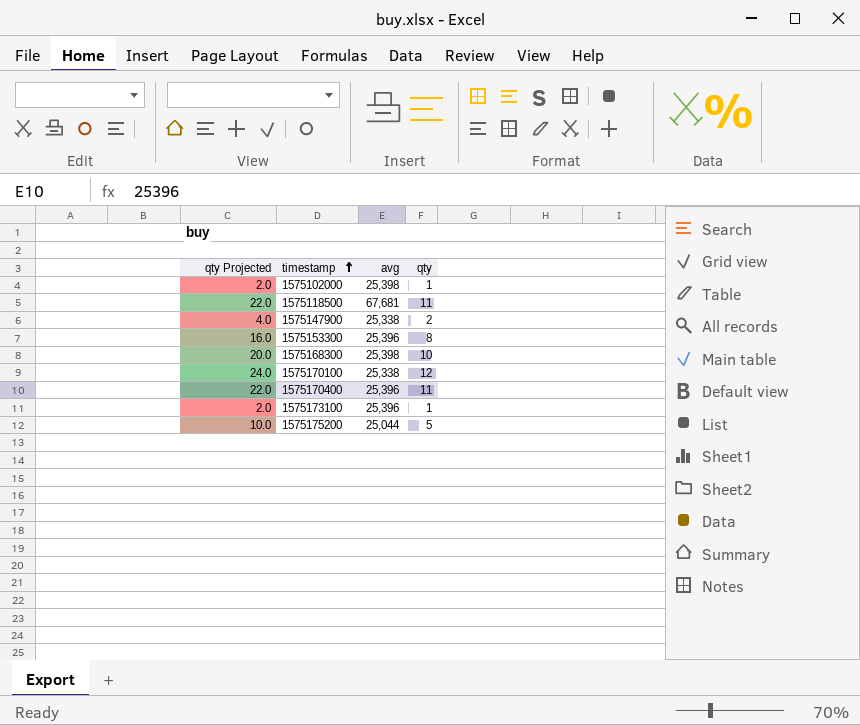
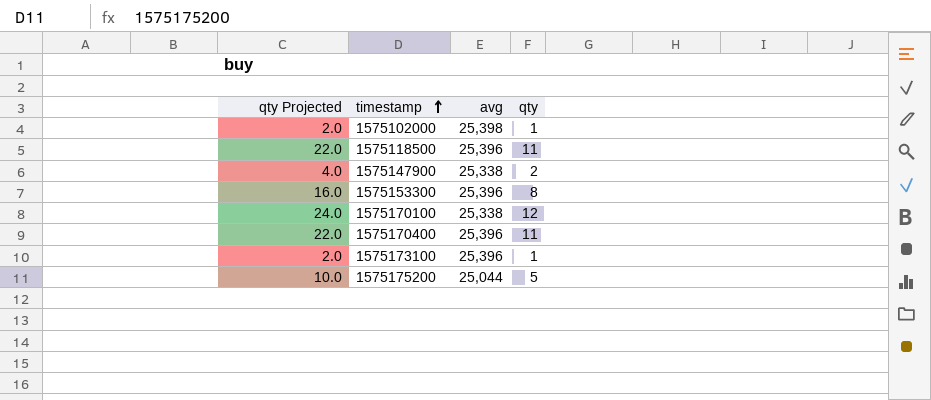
row 1575168300: 20.0 | 25,398 | 10 -> none
1575118500 | avg: 67,681 -> 25,396

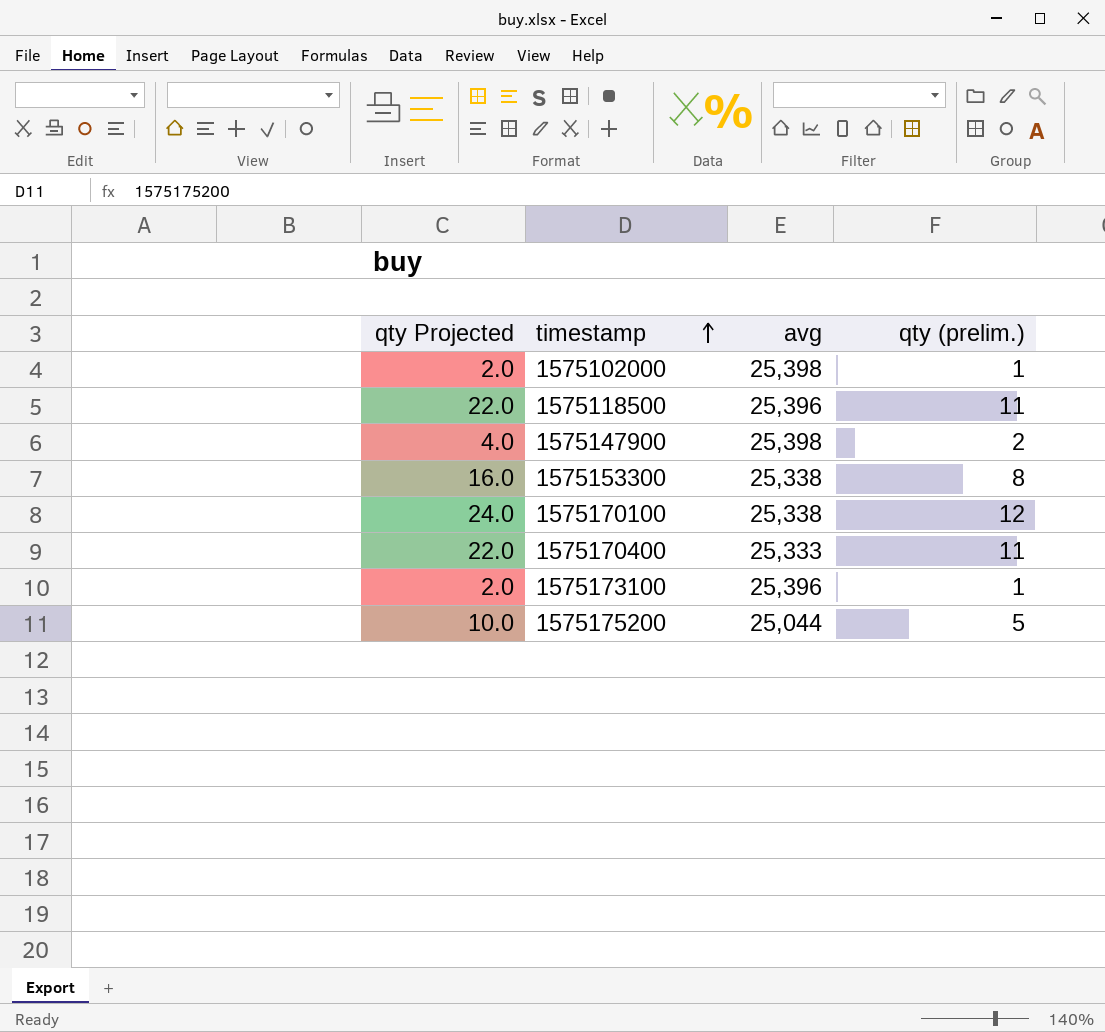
column name: qty -> qty (prelim.)
1575147900 | avg: 25,338 -> 25,398
1575153300 | avg: 25,396 -> 25,338
1575170400 | avg: 25,396 -> 25,333

